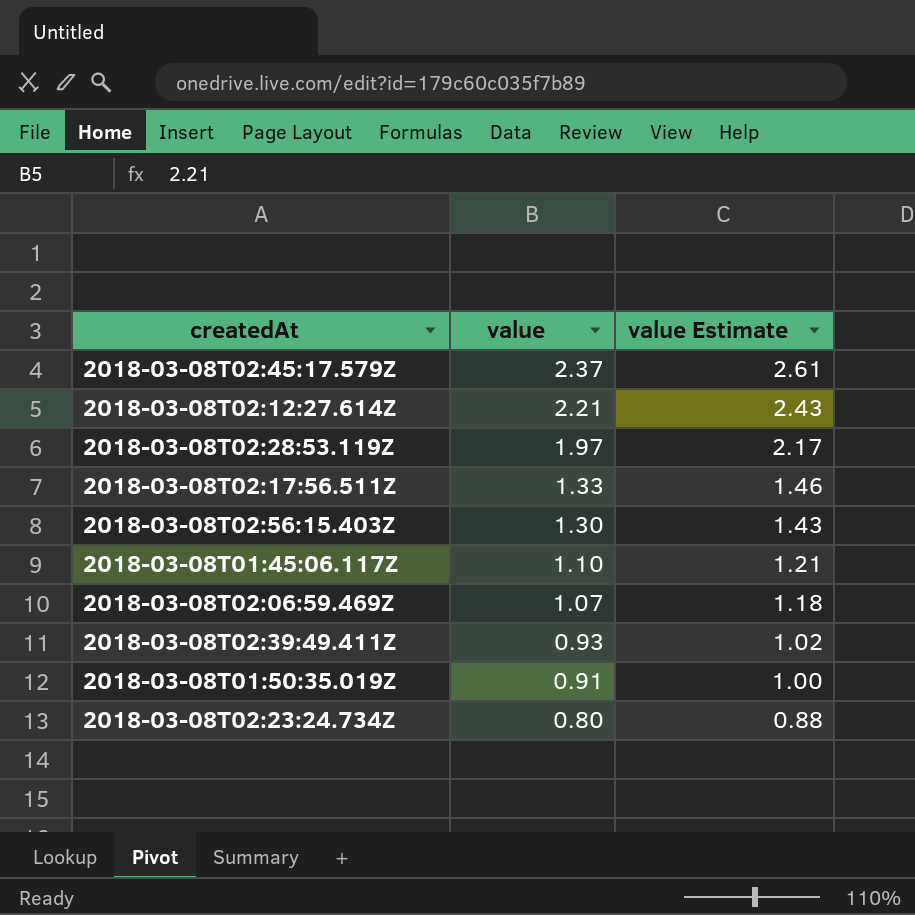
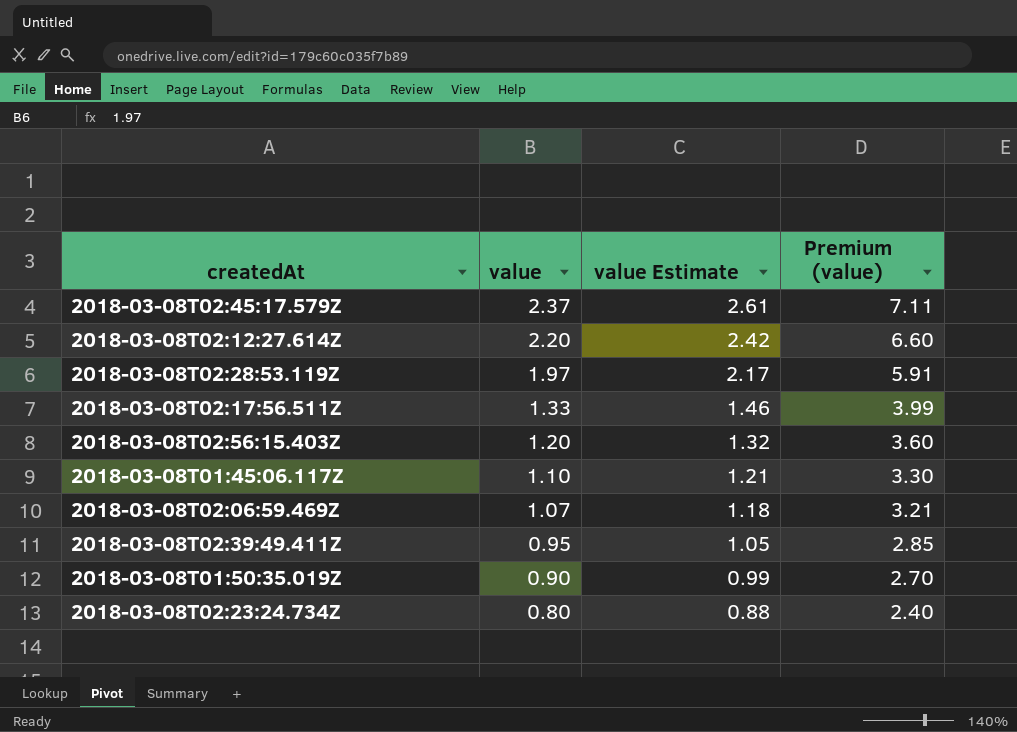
column Premium (value) | formula: none -> [value] * 3
2018-03-08T02:12:27.614Z | value: 2.21 -> 2.20
2018-03-08T02:12:27.614Z | value Estimate: 2.43 -> 2.42
2018-03-08T02:56:15.403Z | value: 1.30 -> 1.20
2018-03-08T02:56:15.403Z | value Estimate: 1.43 -> 1.32
2018-03-08T02:39:49.411Z | value: 0.93 -> 0.95
2018-03-08T02:39:49.411Z | value Estimate: 1.02 -> 1.05
2018-03-08T01:50:35.019Z | value: 0.91 -> 0.90
2018-03-08T01:50:35.019Z | value Estimate: 1.00 -> 0.99

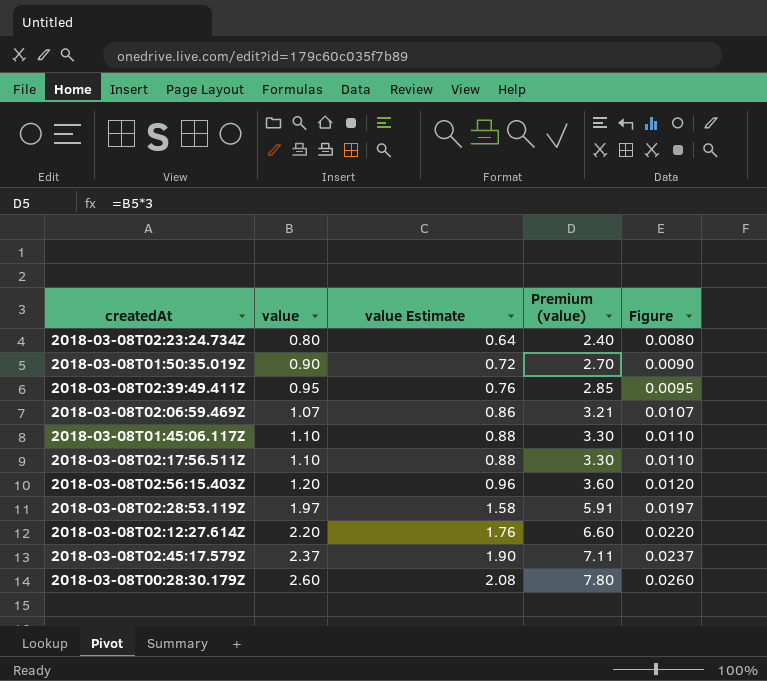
row order: value descending -> value ascending
column value Estimate | formula: [value] * 1.1 -> [value] * 0.8
column Figure | formula: none -> [value] * 0.01
2018-03-08T02:17:56.511Z | value: 1.33 -> 1.10
2018-03-08T02:17:56.511Z | Premium (value): 3.99 -> 3.30
row 2018-03-08T00:28:30.179Z: none -> 2.60 | 2.08 | 7.80 | 0.0260

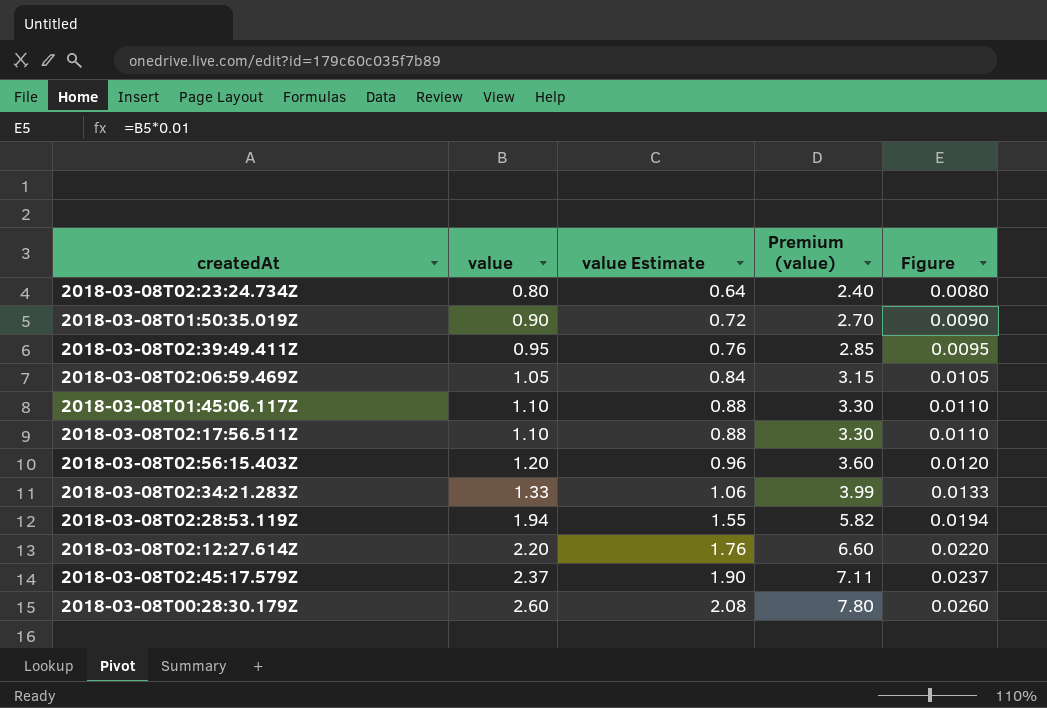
2018-03-08T02:06:59.469Z | value: 1.07 -> 1.05
2018-03-08T02:06:59.469Z | value Estimate: 0.86 -> 0.84
2018-03-08T02:06:59.469Z | Premium (value): 3.21 -> 3.15
2018-03-08T02:06:59.469Z | Figure: 0.0107 -> 0.0105
row 2018-03-08T02:34:21.283Z: none -> 1.33 | 1.06 | 3.99 | 0.0133
2018-03-08T02:28:53.119Z | value: 1.97 -> 1.94
2018-03-08T02:28:53.119Z | value Estimate: 1.58 -> 1.55
2018-03-08T02:28:53.119Z | Premium (value): 5.91 -> 5.82
2018-03-08T02:28:53.119Z | Figure: 0.0197 -> 0.0194

